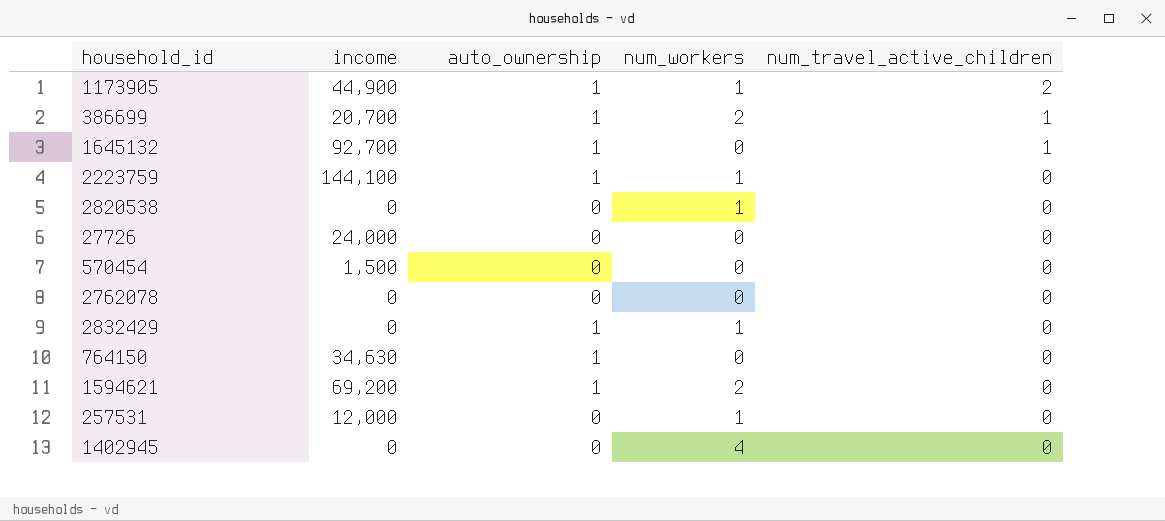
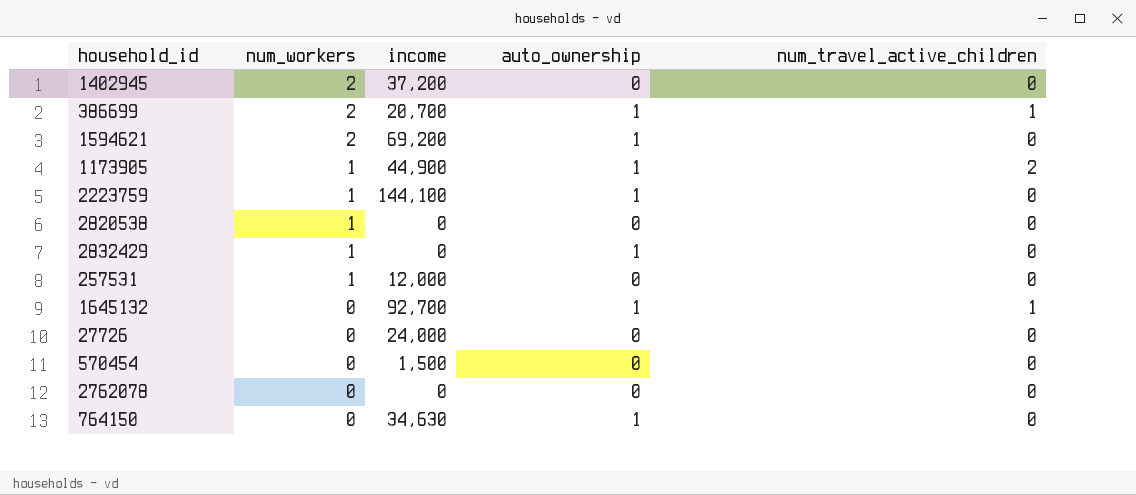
row order: num_travel_active_children descending -> num_workers descending
column num_workers | position: 4 -> 2
1402945 | num_workers: 4 -> 2
1402945 | income: 0 -> 37,200

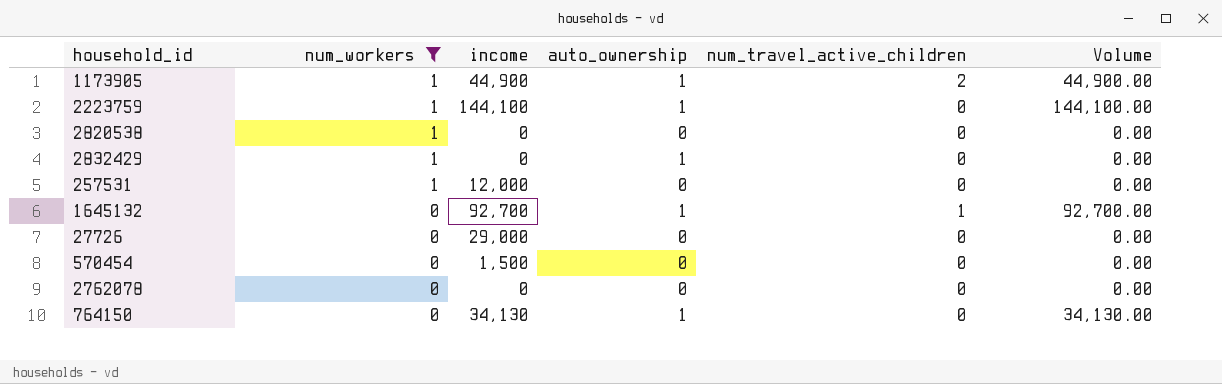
filter: none -> num_workers != 2
column Volume | formula: none -> [income] * [auto_ownership]
27726 | income: 24,000 -> 29,000
764150 | income: 34,630 -> 34,130

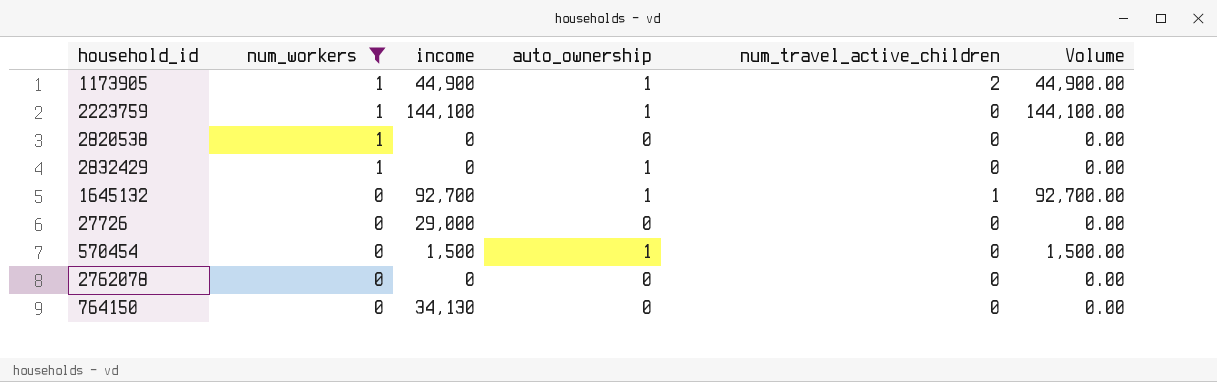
row 257531: 1 | 12,000 | 0 | 0 | 0.00 -> none
570454 | auto_ownership: 0 -> 1
570454 | Volume: 0.00 -> 1,500.00
764150 | auto_ownership: 1 -> 0
764150 | Volume: 34,130.00 -> 0.00

